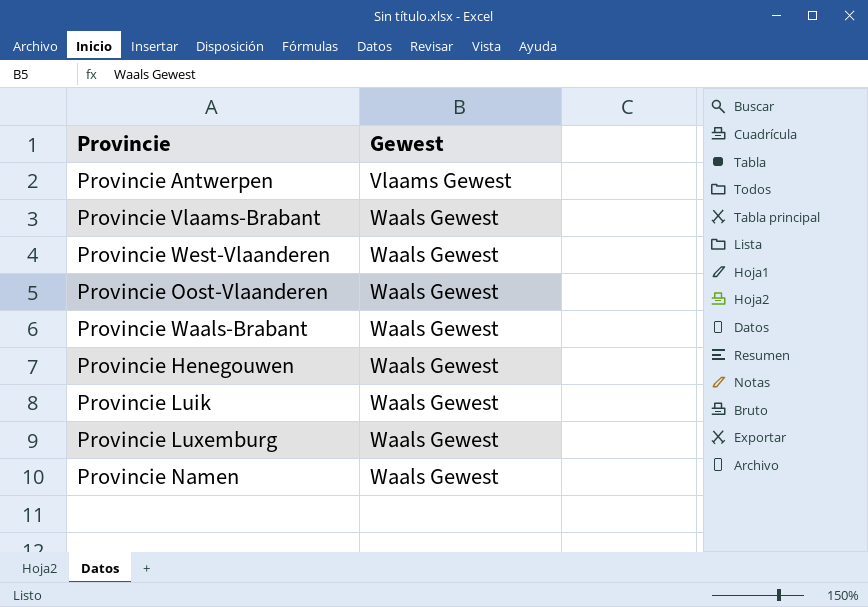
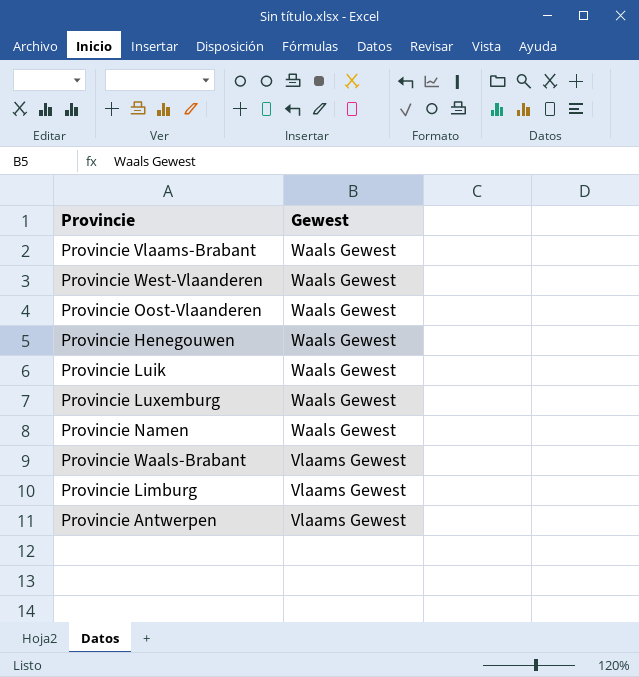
row order: Gewest ascending -> Gewest descending
Provincie Waals-Brabant | Gewest: Waals Gewest -> Vlaams Gewest
row Provincie Limburg: none -> Vlaams Gewest

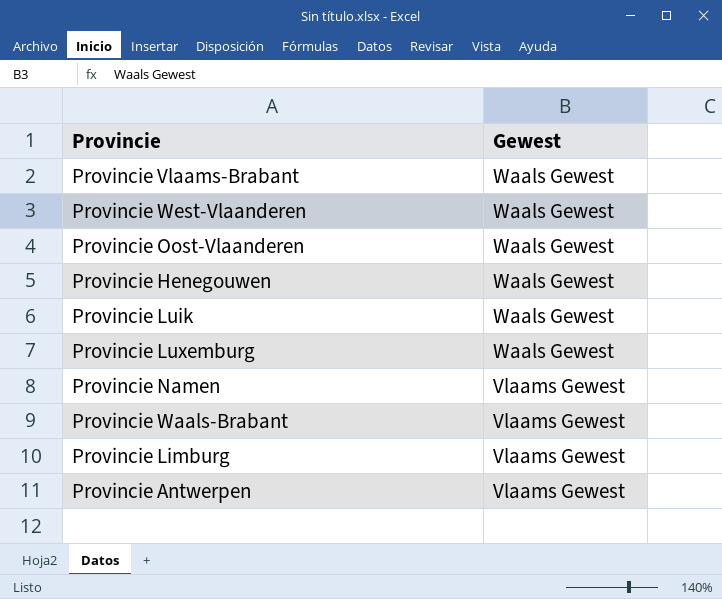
Provincie Namen | Gewest: Waals Gewest -> Vlaams Gewest

